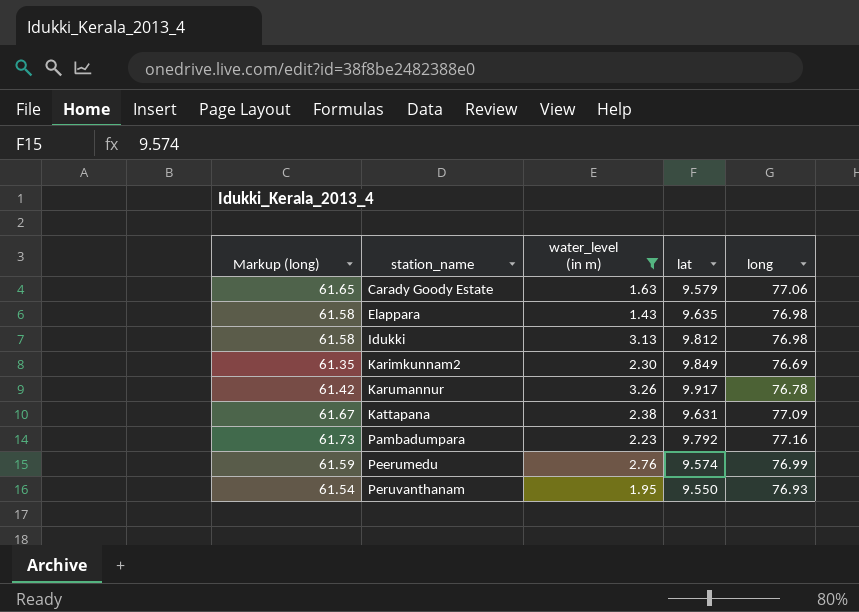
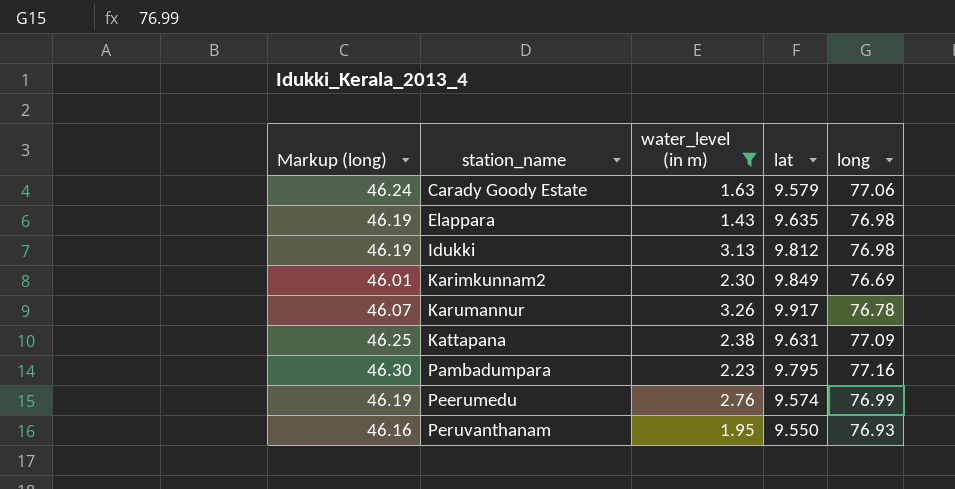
column Markup (long) | formula: [long] * 0.8 -> [long] * 0.6
Pambadumpara | lat: 9.792 -> 9.795

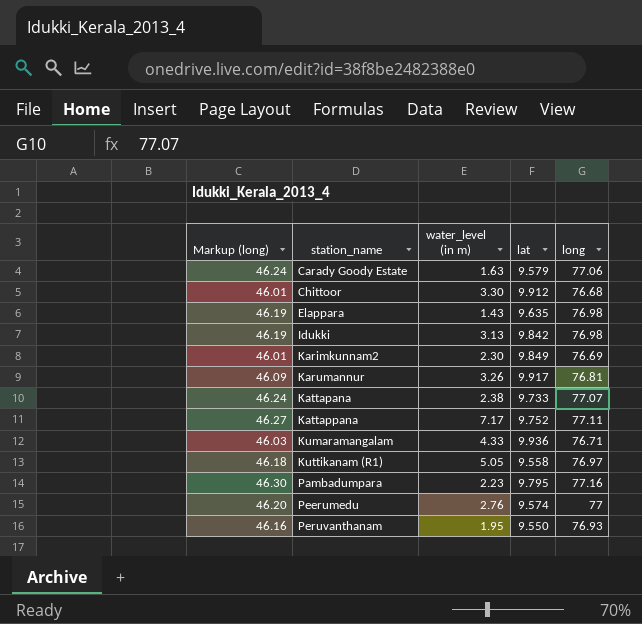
filter: water_level (in m) <= 3.26 -> none
Idukki | lat: 9.812 -> 9.842
Karumannur | Markup (long): 46.07 -> 46.09
Karumannur | long: 76.78 -> 76.81
Kattapana | Markup (long): 46.25 -> 46.24
Kattapana | lat: 9.631 -> 9.733
Kattapana | long: 77.09 -> 77.07
Peerumedu | Markup (long): 46.19 -> 46.20
Peerumedu | long: 76.99 -> 77

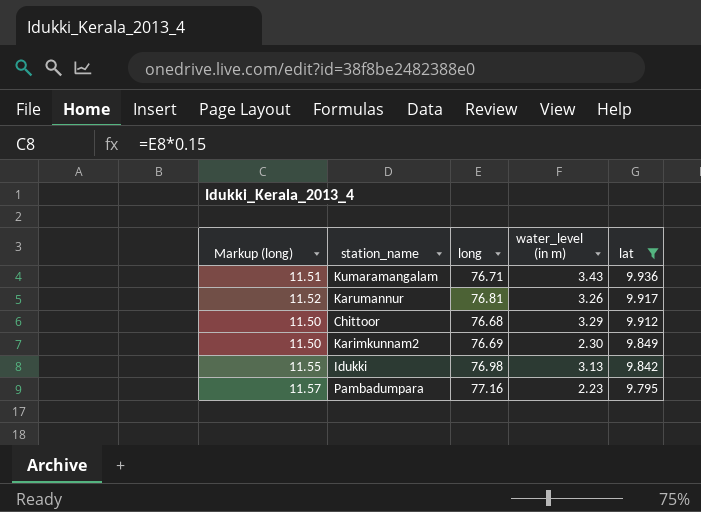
filter: none -> lat >= 9.795
row order: station_name ascending -> lat descending
column Markup (long) | formula: [long] * 0.6 -> [long] * 0.15
column long | position: 5 -> 3
Kumaramangalam | water_level (in m): 4.33 -> 3.43
Chittoor | water_level (in m): 3.30 -> 3.29

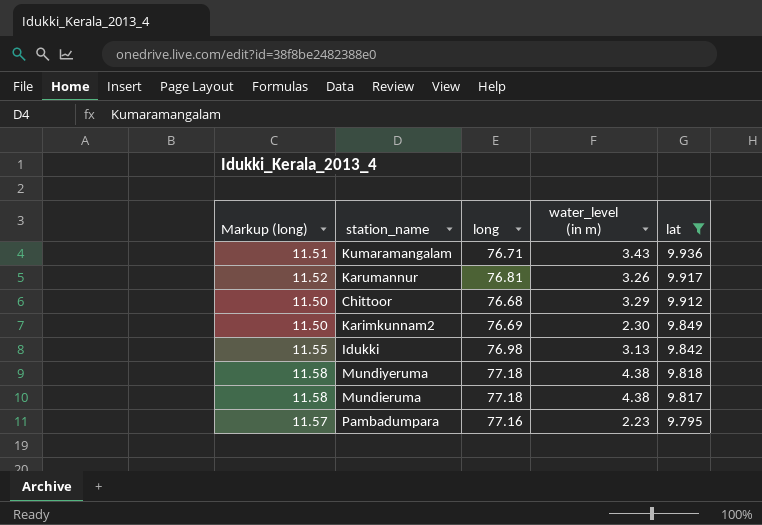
row Mundiyeruma: none -> 11.58 | 77.18 | 4.38 | 9.818
row Mundieruma: none -> 11.58 | 77.18 | 4.38 | 9.817

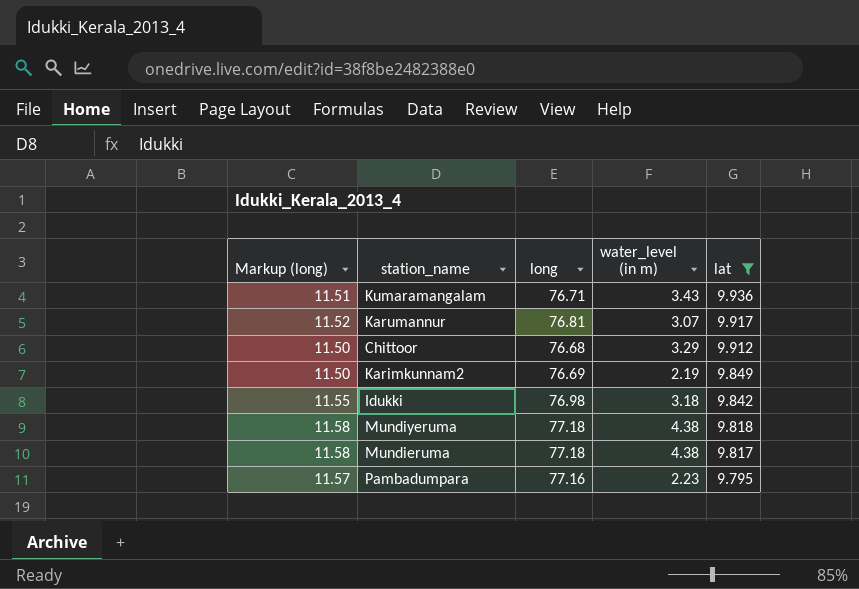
Karumannur | water_level (in m): 3.26 -> 3.07
Karimkunnam2 | water_level (in m): 2.30 -> 2.19
Idukki | water_level (in m): 3.13 -> 3.18

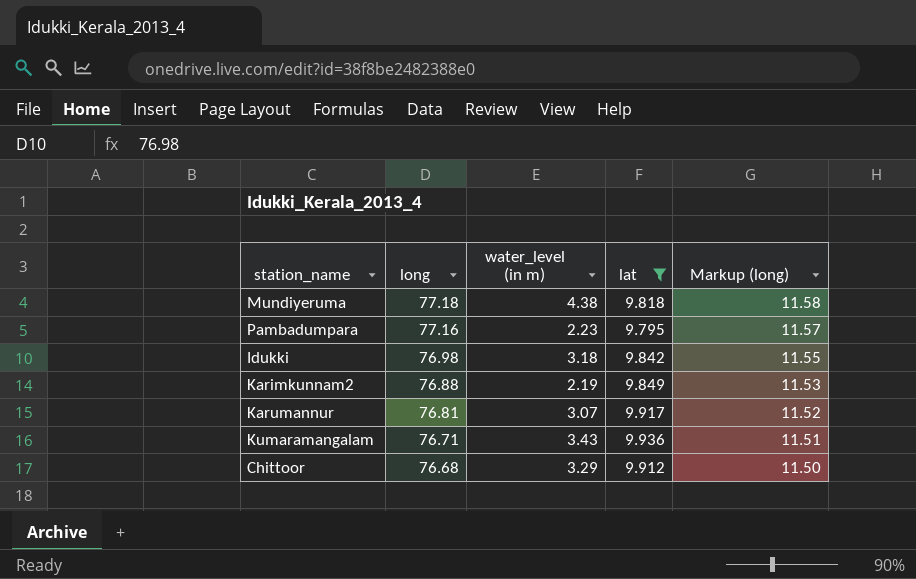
row order: lat descending -> long descending
column Markup (long) | position: 1 -> 5
row Mundieruma: 11.58 | 77.18 | 4.38 | 9.817 -> none
Karimkunnam2 | long: 76.69 -> 76.88
Karimkunnam2 | Markup (long): 11.50 -> 11.53

